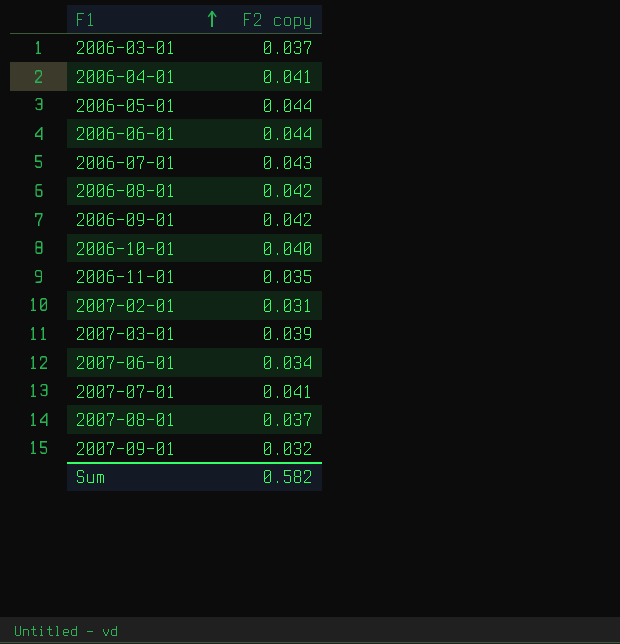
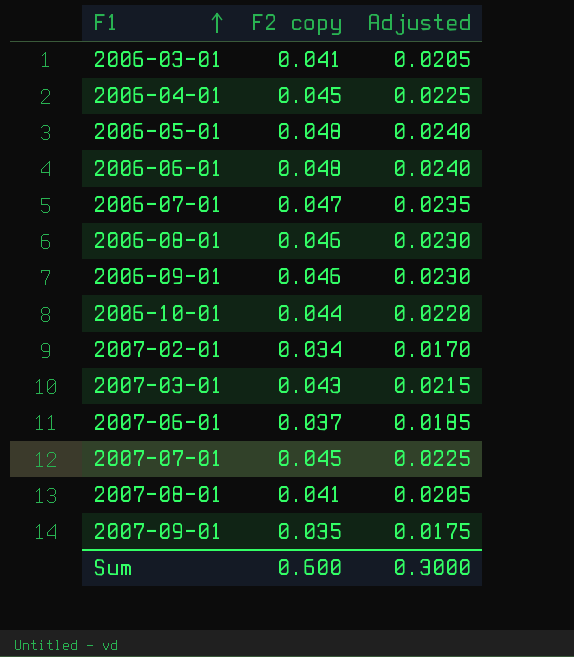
column Adjusted | formula: none -> [F2 copy] * 0.5
row 2006-11-01: 0.035 -> none
2006-03-01 | F2 copy: 0.037 -> 0.041
2006-04-01 | F2 copy: 0.041 -> 0.045
2006-05-01 | F2 copy: 0.044 -> 0.048
2006-06-01 | F2 copy: 0.044 -> 0.048
2006-07-01 | F2 copy: 0.043 -> 0.047
2006-08-01 | F2 copy: 0.042 -> 0.046
2006-09-01 | F2 copy: 0.042 -> 0.046
2006-10-01 | F2 copy: 0.040 -> 0.044
2007-02-01 | F2 copy: 0.031 -> 0.034
2007-03-01 | F2 copy: 0.039 -> 0.043
2007-06-01 | F2 copy: 0.034 -> 0.037
2007-07-01 | F2 copy: 0.041 -> 0.045
2007-08-01 | F2 copy: 0.037 -> 0.041
2007-09-01 | F2 copy: 0.032 -> 0.035
Sum | F2 copy: 0.582 -> 0.600

